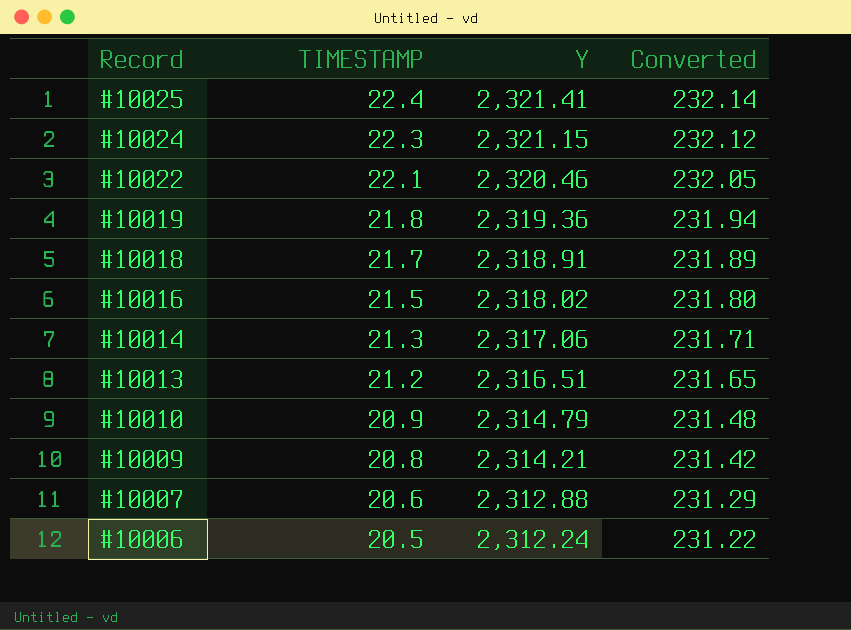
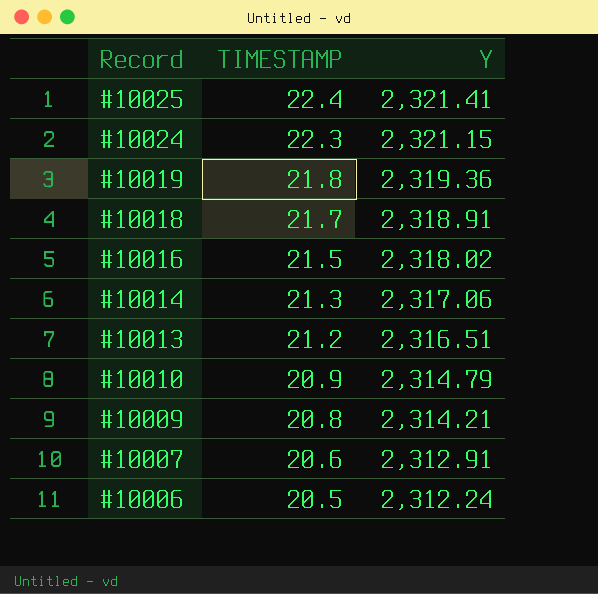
column Converted | formula: [Y] * 0.1 -> none
row #10022: 22.1 | 2,320.46 | 232.05 -> none
#10007 | Y: 2,312.88 -> 2,312.91

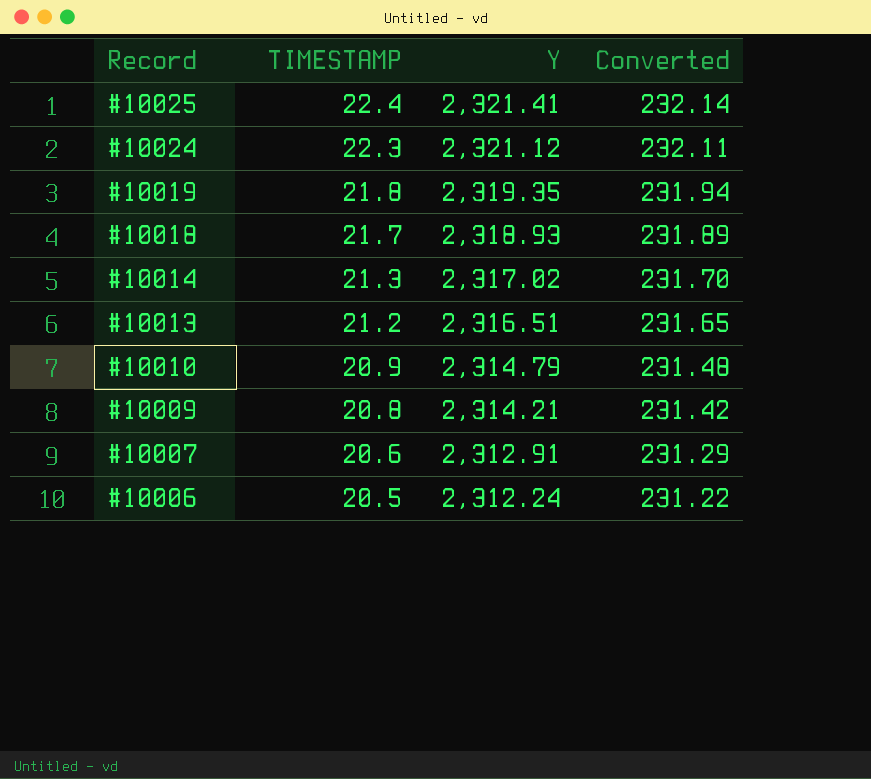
column Converted | formula: none -> [Y] * 0.1
row #10016: 21.5 | 2,318.02 -> none
#10024 | Y: 2,321.15 -> 2,321.12
#10019 | Y: 2,319.36 -> 2,319.35
#10018 | Y: 2,318.91 -> 2,318.93
#10014 | Y: 2,317.06 -> 2,317.02

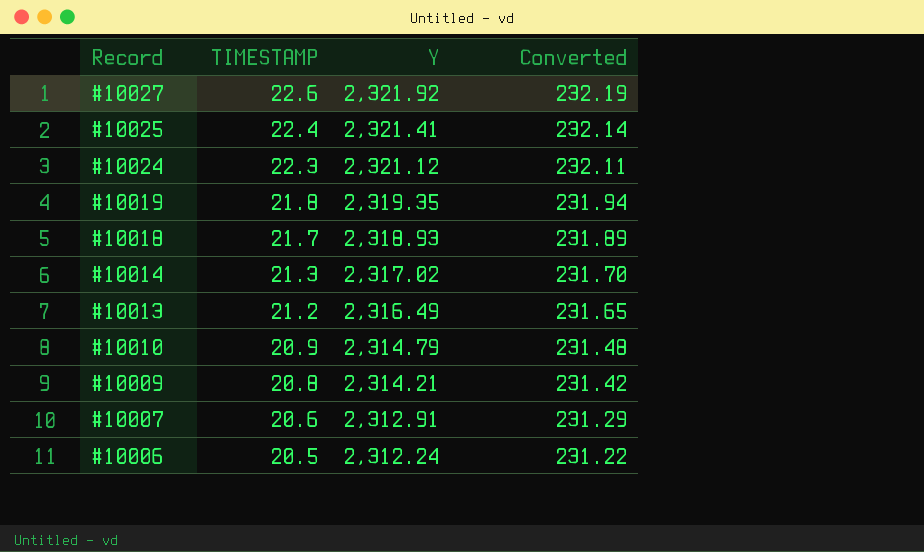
row #10027: none -> 22.6 | 2,321.92 | 232.19
#10013 | Y: 2,316.51 -> 2,316.49

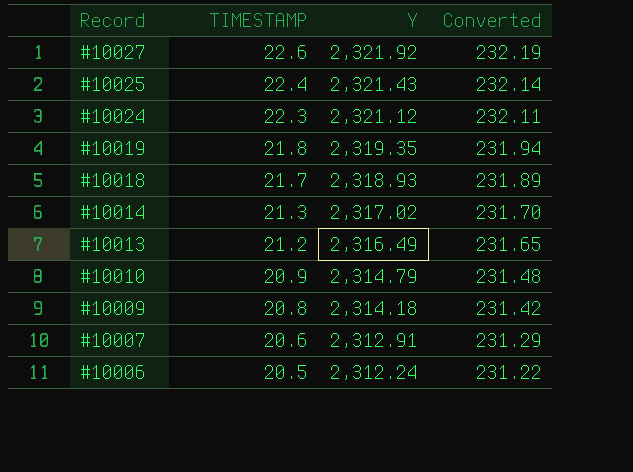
#10025 | Y: 2,321.41 -> 2,321.43
#10009 | Y: 2,314.21 -> 2,314.18

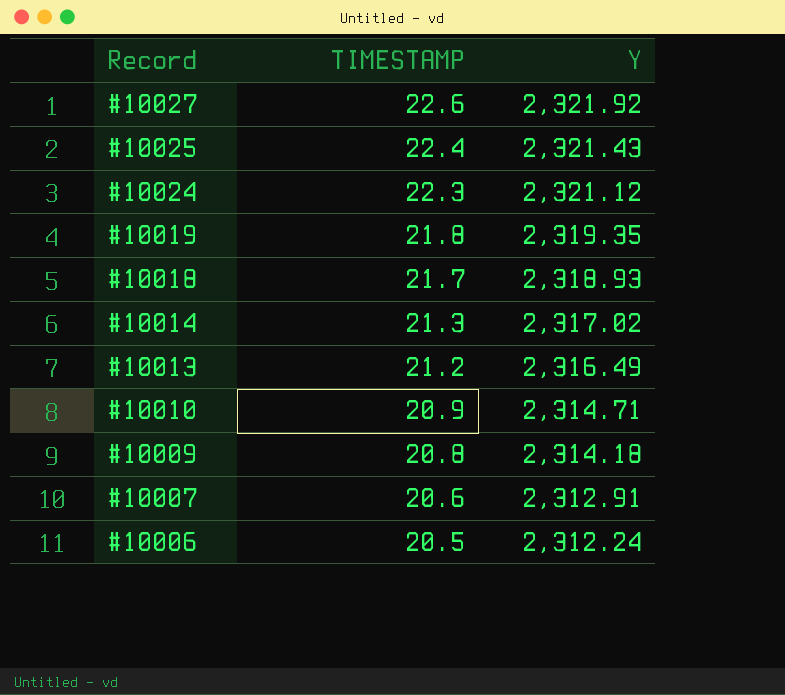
column Converted | formula: [Y] * 0.1 -> none
#10010 | Y: 2,314.79 -> 2,314.71

